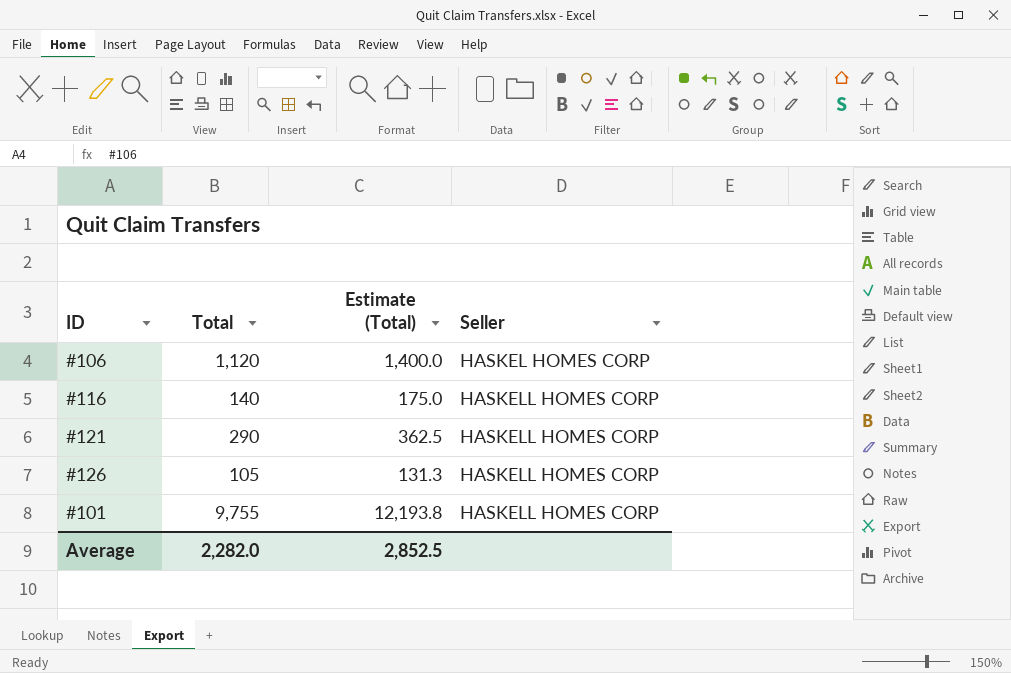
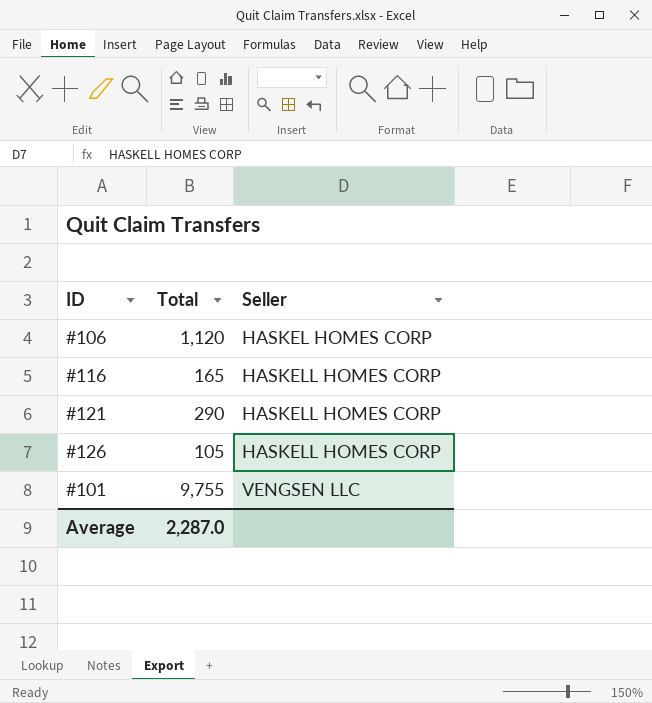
column Estimate (Total) | formula: [Total] * 1.25 -> none
#116 | Total: 140 -> 165
#101 | Seller: HASKELL HOMES CORP -> VENGSEN LLC
Average | Total: 2,282.0 -> 2,287.0

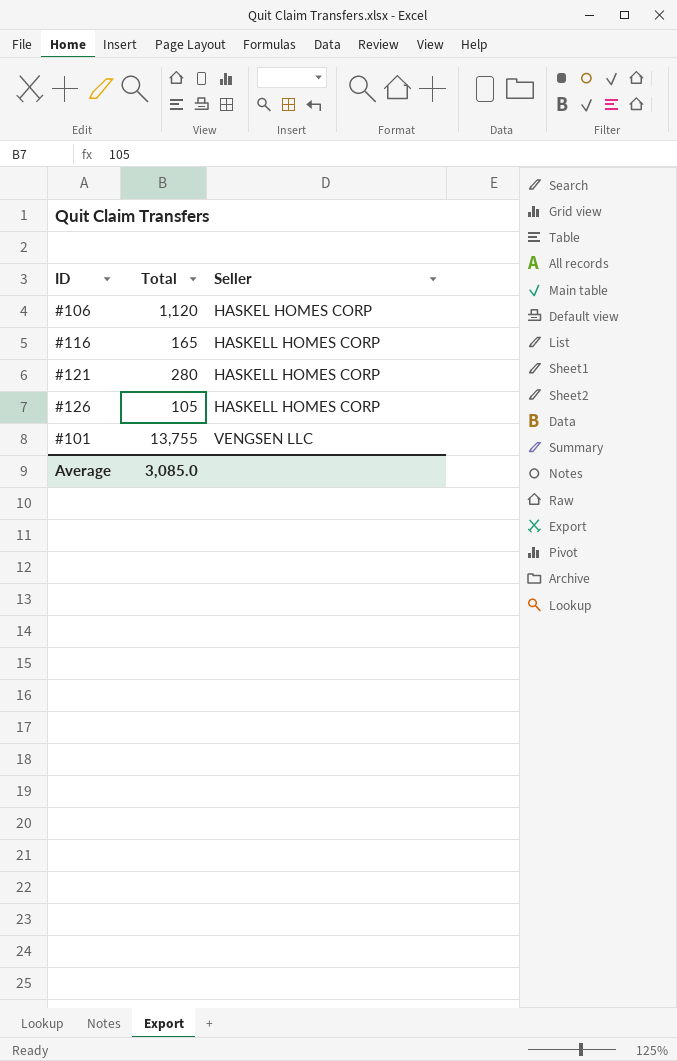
#121 | Total: 290 -> 280
#101 | Total: 9,755 -> 13,755
Average | Total: 2,287.0 -> 3,085.0

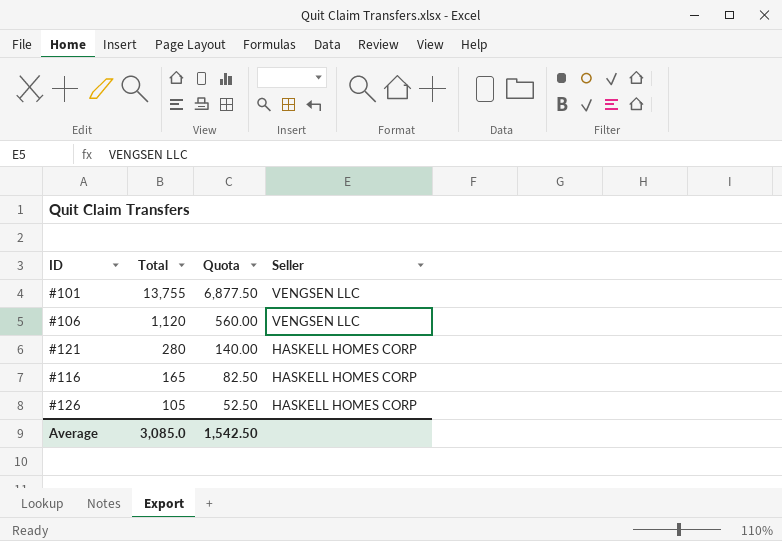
row order: Seller ascending -> Total descending
column Quota | formula: none -> [Total] * 0.5
#106 | Seller: HASKEL HOMES CORP -> VENGSEN LLC

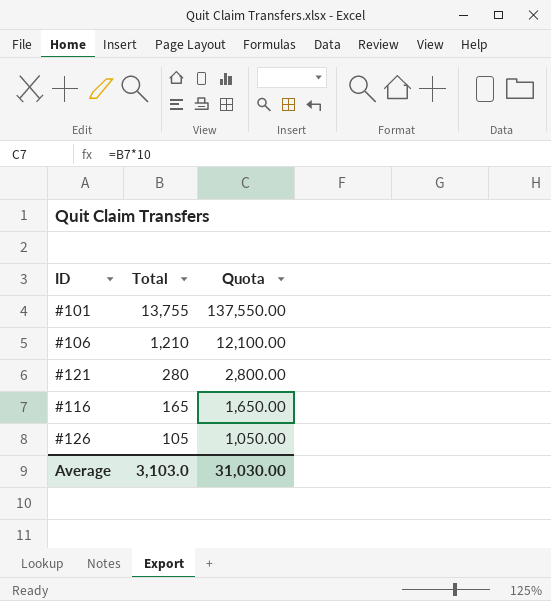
column Seller | position: 4 -> none
column Quota | formula: [Total] * 0.5 -> [Total] * 10
#106 | Total: 1,120 -> 1,210
Average | Total: 3,085.0 -> 3,103.0
Average | Quota: 1,542.50 -> 31,030.00

